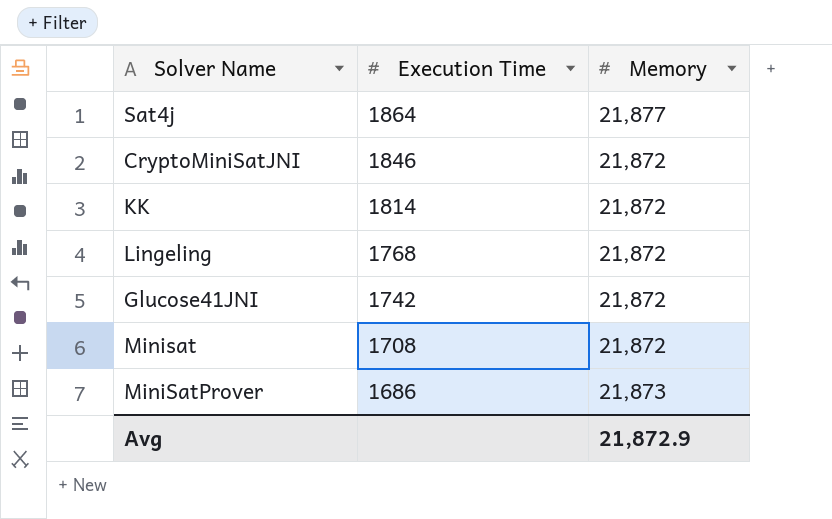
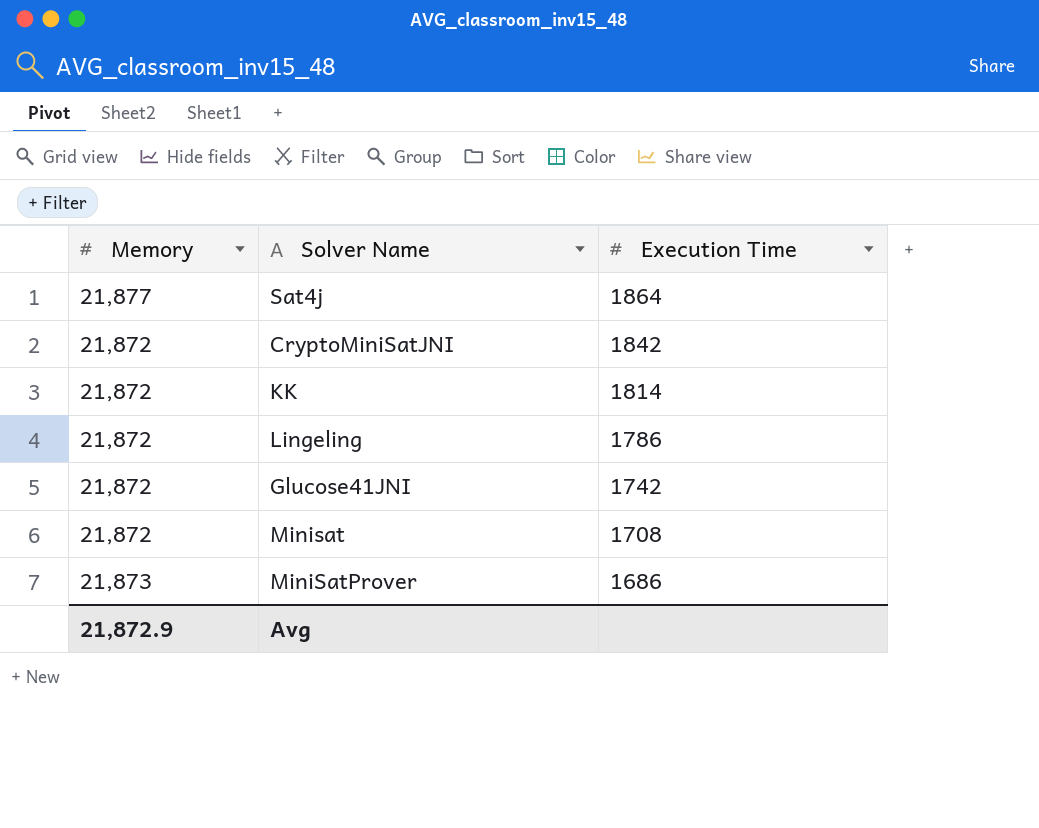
column Memory | position: 3 -> 1
CryptoMiniSatJNI | Execution Time: 1846 -> 1842
Lingeling | Execution Time: 1768 -> 1786

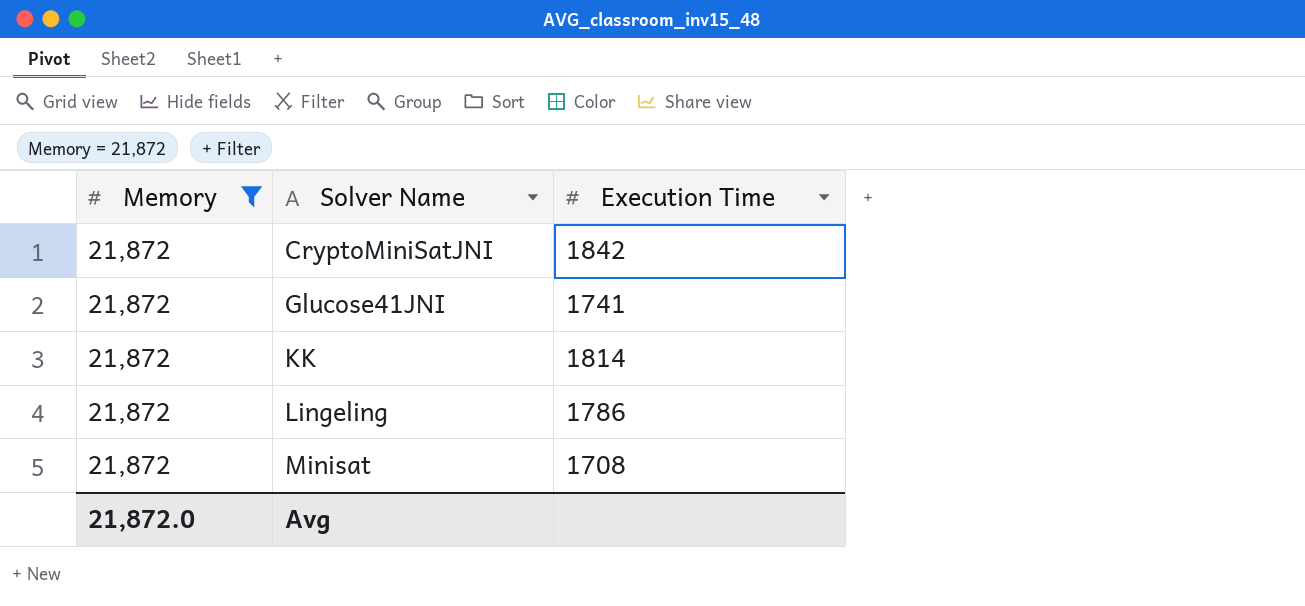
filter: none -> Memory = 21,872
row order: Execution Time descending -> Solver Name ascending
Glucose41JNI | Execution Time: 1742 -> 1741
Avg | Memory: 21,872.9 -> 21,872.0

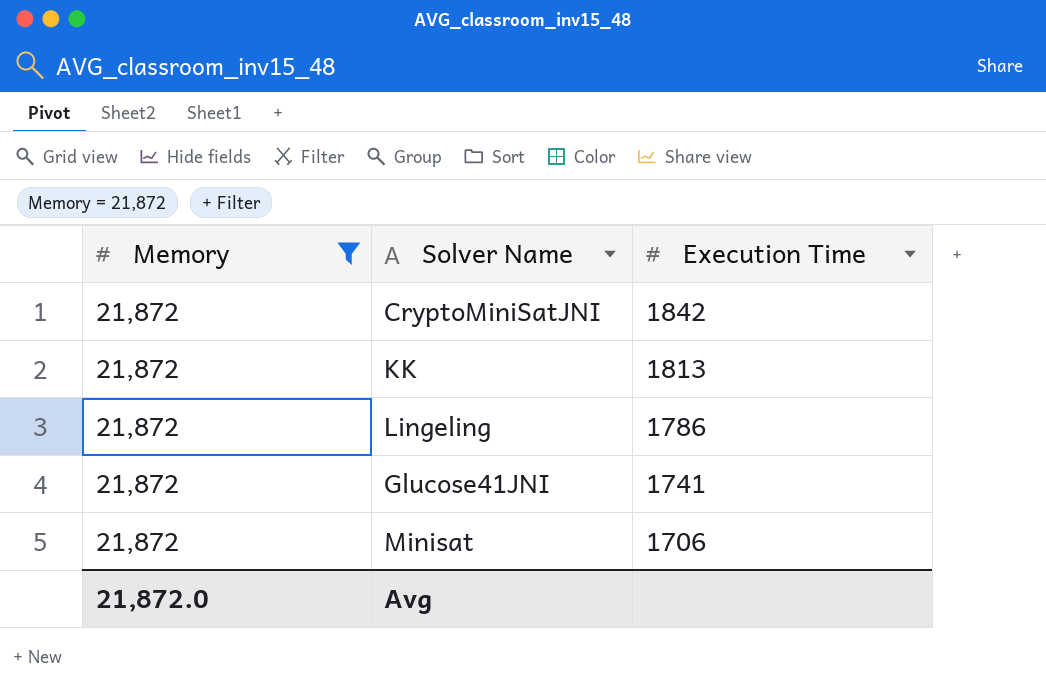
row order: Solver Name ascending -> Execution Time descending
KK | Execution Time: 1814 -> 1813
Minisat | Execution Time: 1708 -> 1706

